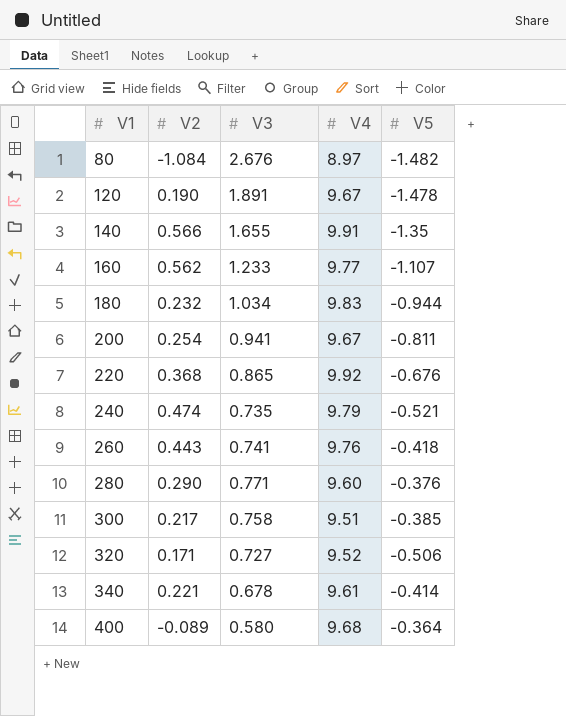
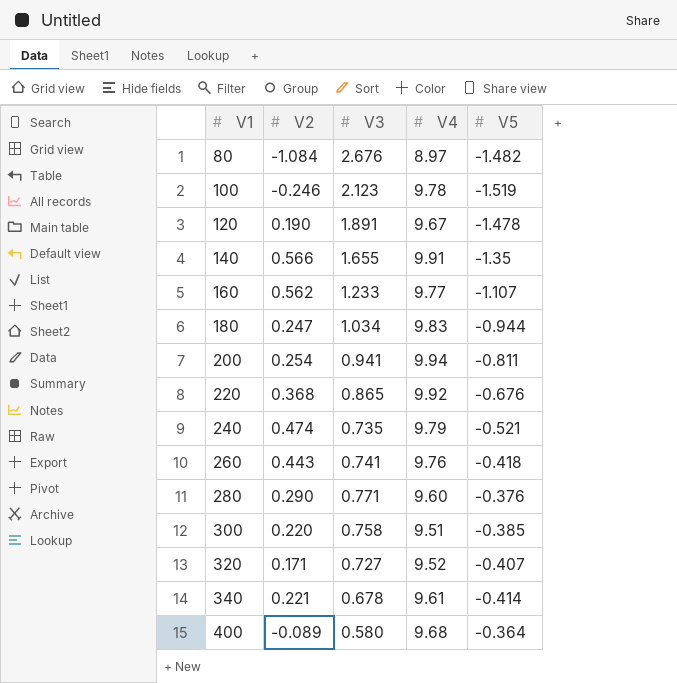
row 100: none -> -0.246 | 2.123 | 9.78 | -1.519
180 | V2: 0.232 -> 0.247
200 | V4: 9.67 -> 9.94
300 | V2: 0.217 -> 0.220
320 | V5: -0.506 -> -0.407

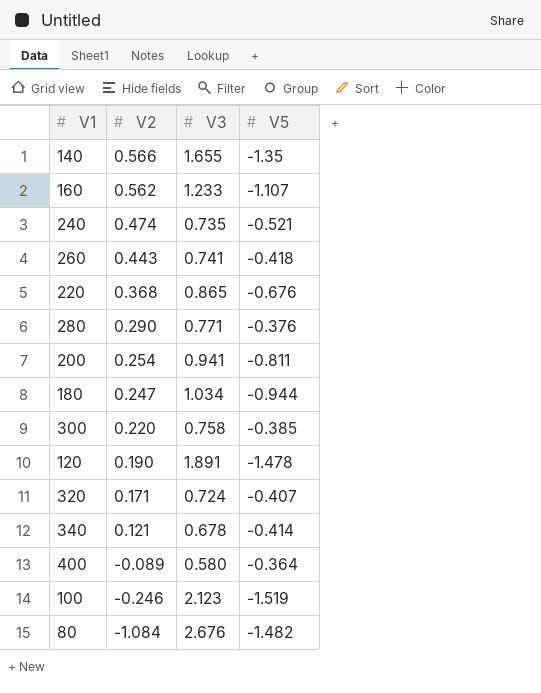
row order: V1 ascending -> V2 descending
column V4 | position: 4 -> none
320 | V3: 0.727 -> 0.724
340 | V2: 0.221 -> 0.121

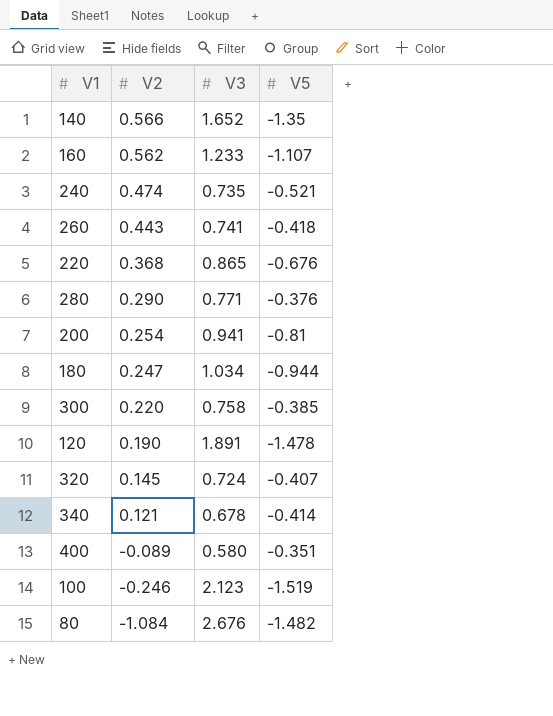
140 | V3: 1.655 -> 1.652
200 | V5: -0.811 -> -0.81
320 | V2: 0.171 -> 0.145
400 | V5: -0.364 -> -0.351

